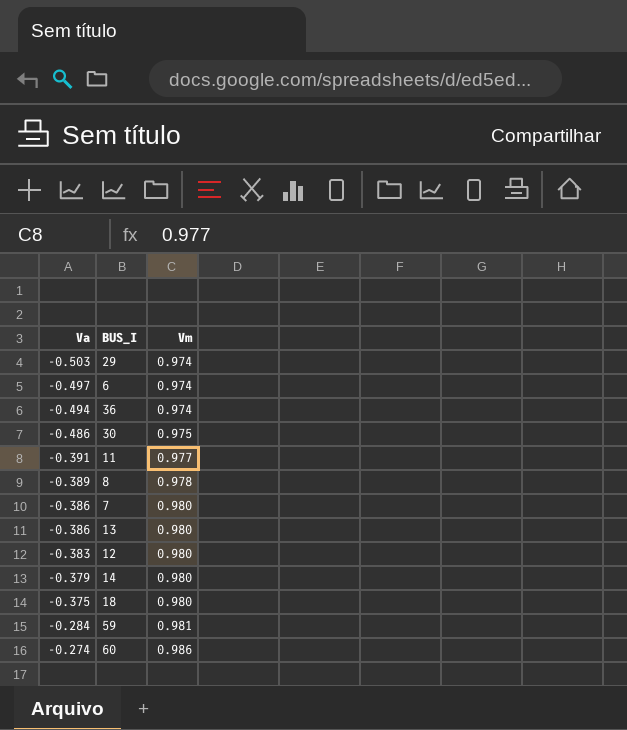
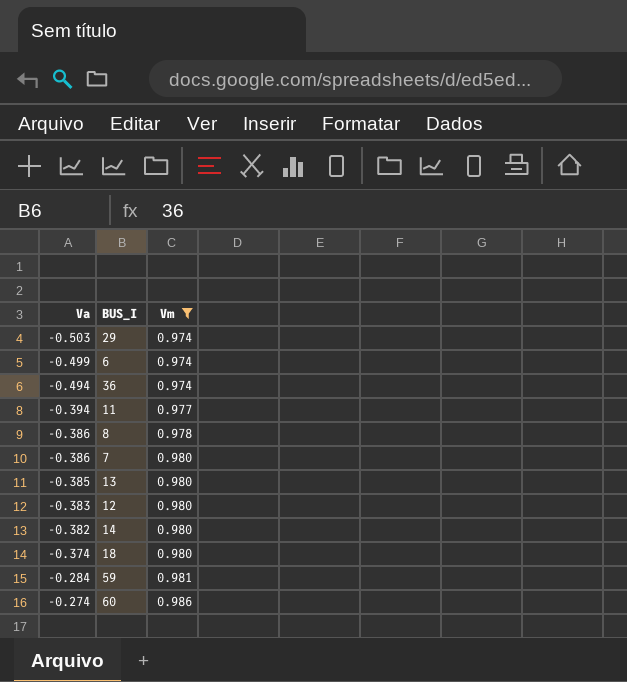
filter: none -> Vm != 0.975
6 | Va: -0.497 -> -0.499
11 | Va: -0.391 -> -0.394
8 | Va: -0.389 -> -0.386
13 | Va: -0.386 -> -0.385
14 | Va: -0.379 -> -0.382
18 | Va: -0.375 -> -0.374

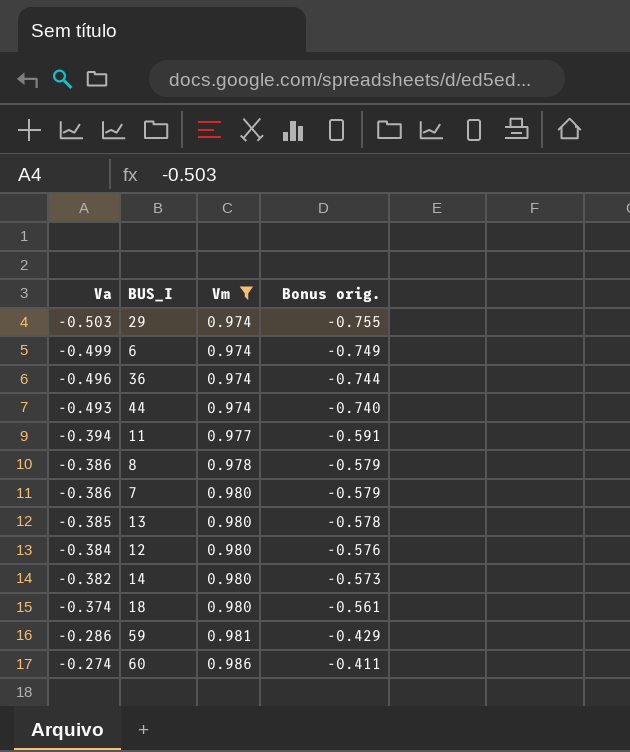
column Bonus orig. | formula: none -> [Va] * 1.5
36 | Va: -0.494 -> -0.496
row 44: none -> -0.493 | 0.974 | -0.740
12 | Va: -0.383 -> -0.384
59 | Va: -0.284 -> -0.286

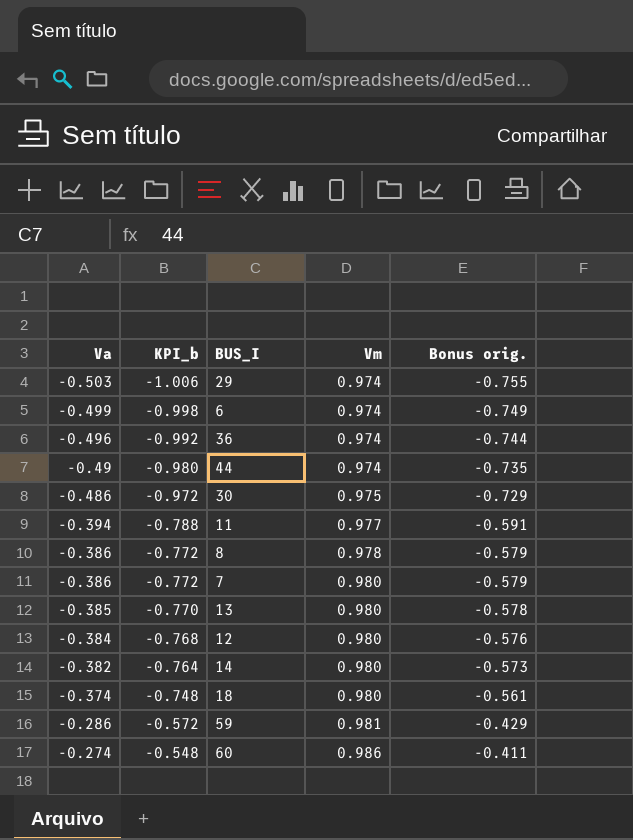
filter: Vm != 0.975 -> none
column KPI_b | formula: none -> [Va] * 2
44 | Va: -0.493 -> -0.49
44 | Bonus orig.: -0.740 -> -0.735

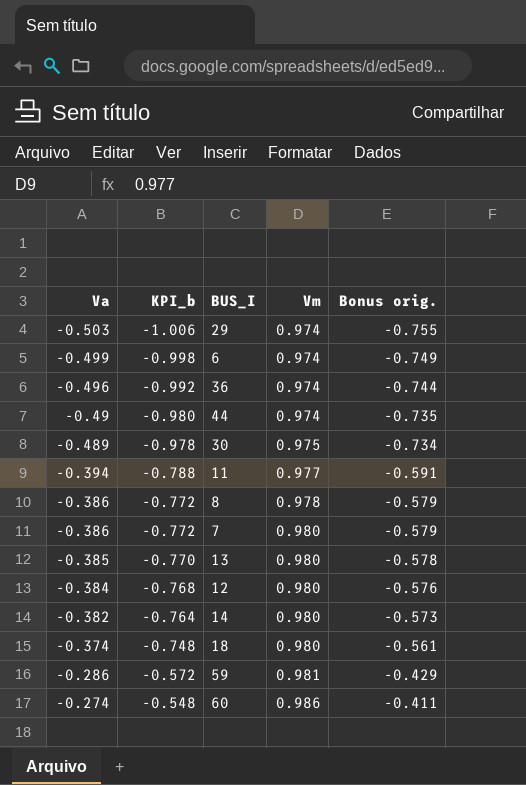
30 | Va: -0.486 -> -0.489
30 | KPI_b: -0.972 -> -0.978
30 | Bonus orig.: -0.729 -> -0.734

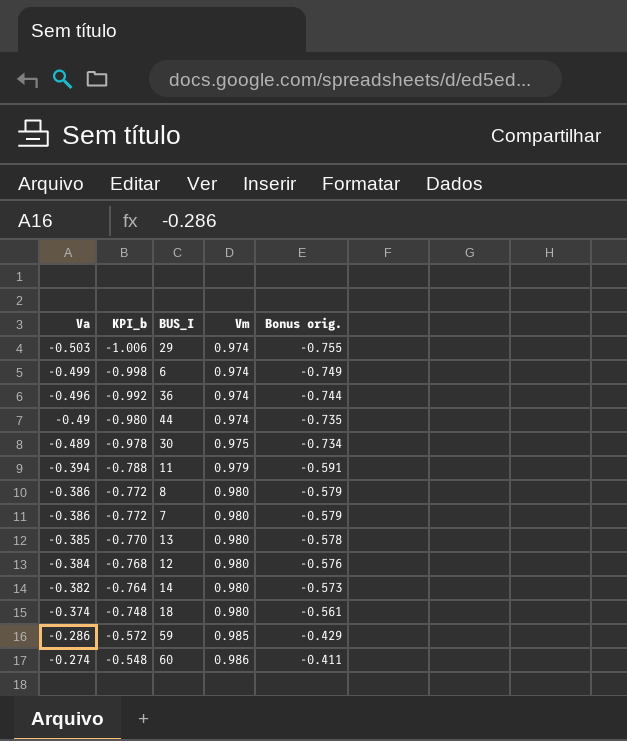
11 | Vm: 0.977 -> 0.979
8 | Vm: 0.978 -> 0.980
59 | Vm: 0.981 -> 0.985

